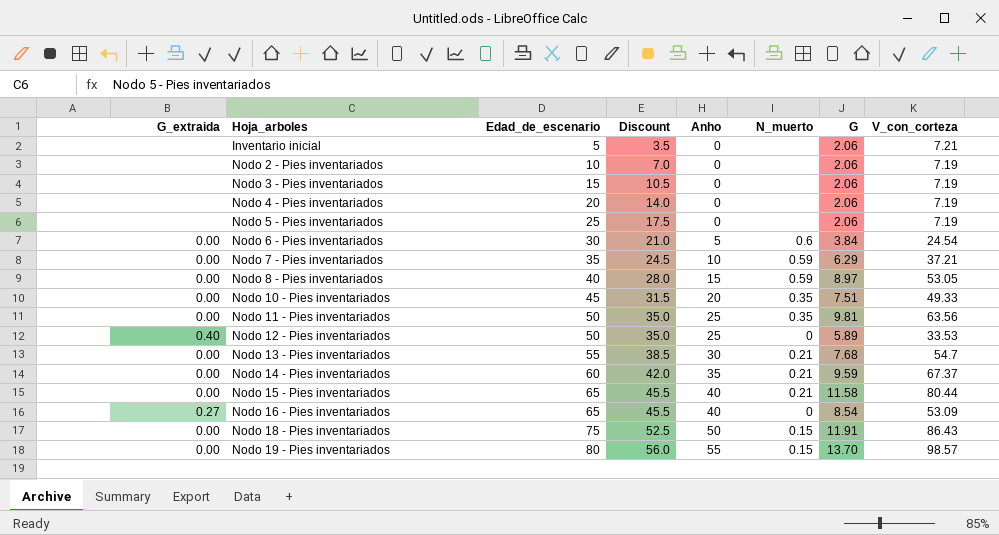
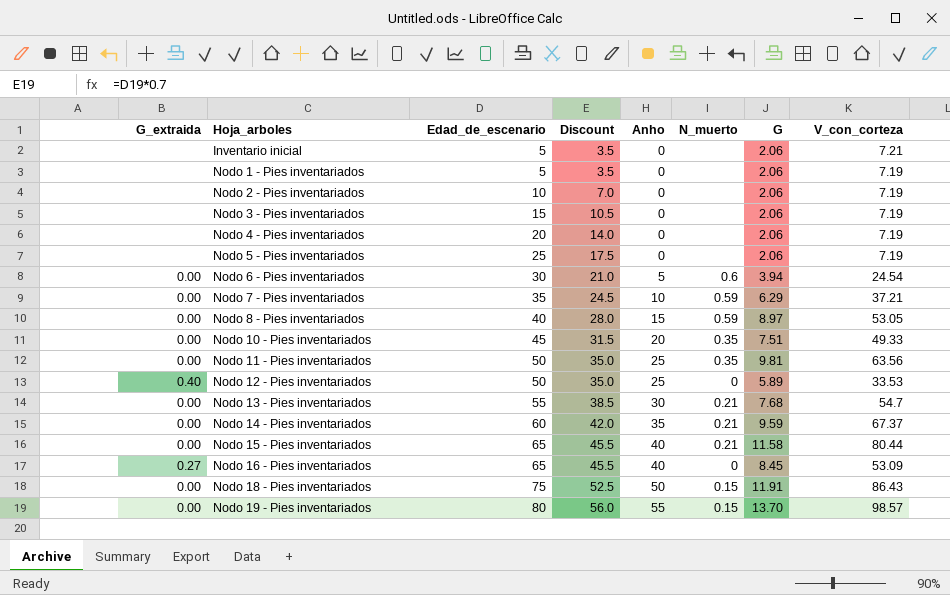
row Nodo 1 - Pies inventariados: none -> none | 5 | 3.5 | 0 | none | 2.06 | 7.19
Nodo 6 - Pies inventariados | G: 3.84 -> 3.94
Nodo 16 - Pies inventariados | G: 8.54 -> 8.45

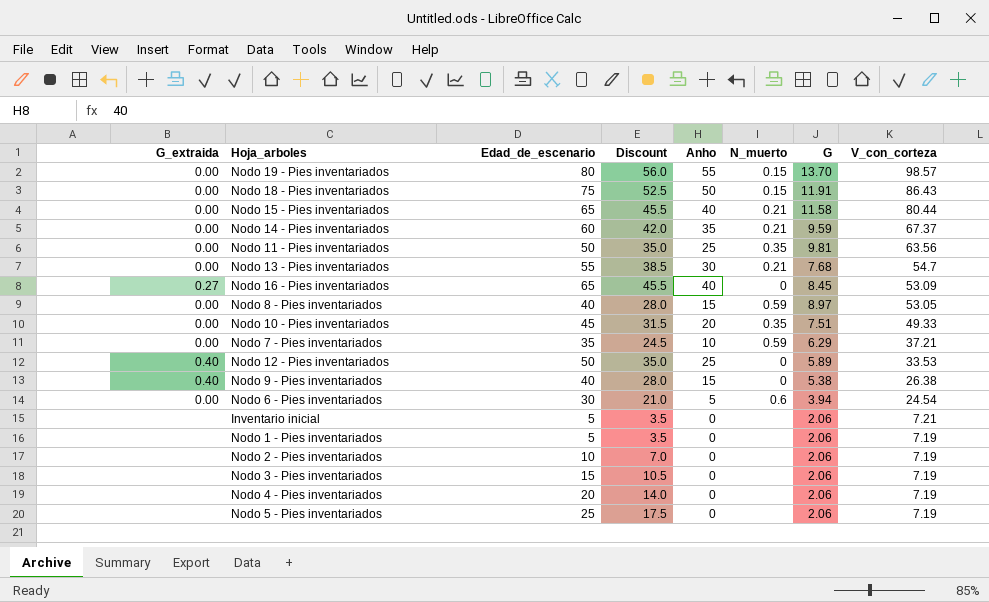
row order: Hoja_arboles ascending -> V_con_corteza descending
row Nodo 9 - Pies inventariados: none -> 0.40 | 40 | 28.0 | 15 | 0 | 5.38 | 26.38

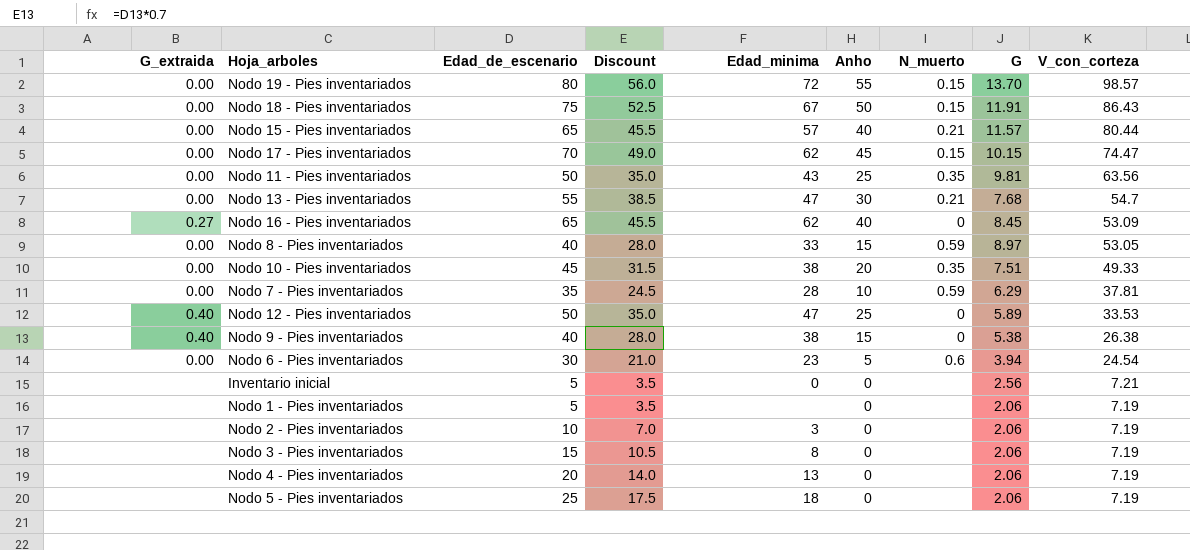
column Edad_minima | position: none -> 5
row Nodo 14 - Pies inventariados: 0.00 | 60 | 42.0 | 35 | 0.21 | 9.59 | 67.37 -> none
Nodo 15 - Pies inventariados | G: 11.58 -> 11.57
row Nodo 17 - Pies inventariados: none -> 0.00 | 70 | 49.0 | 62 | 45 | 0.15 | 10.15 | 74.47
Nodo 7 - Pies inventariados | V_con_corteza: 37.21 -> 37.81
Inventario inicial | G: 2.06 -> 2.56

